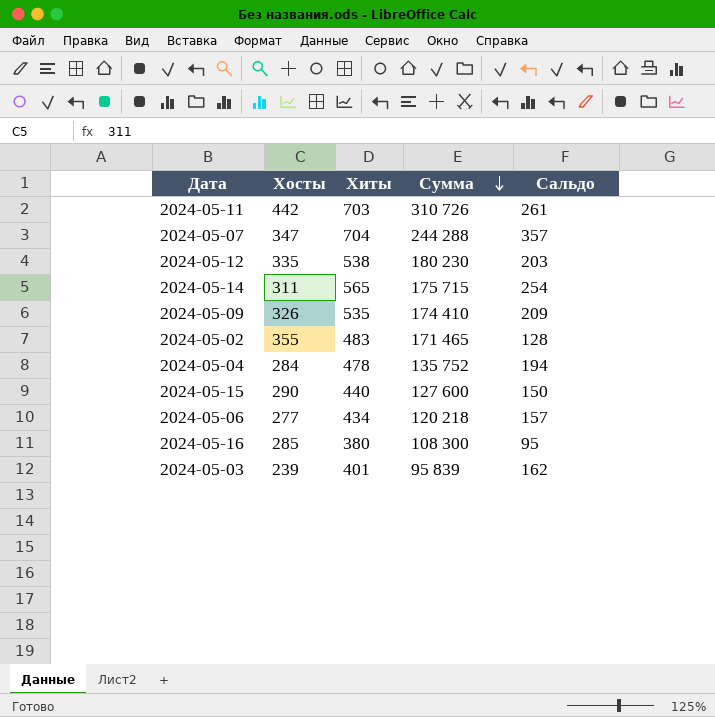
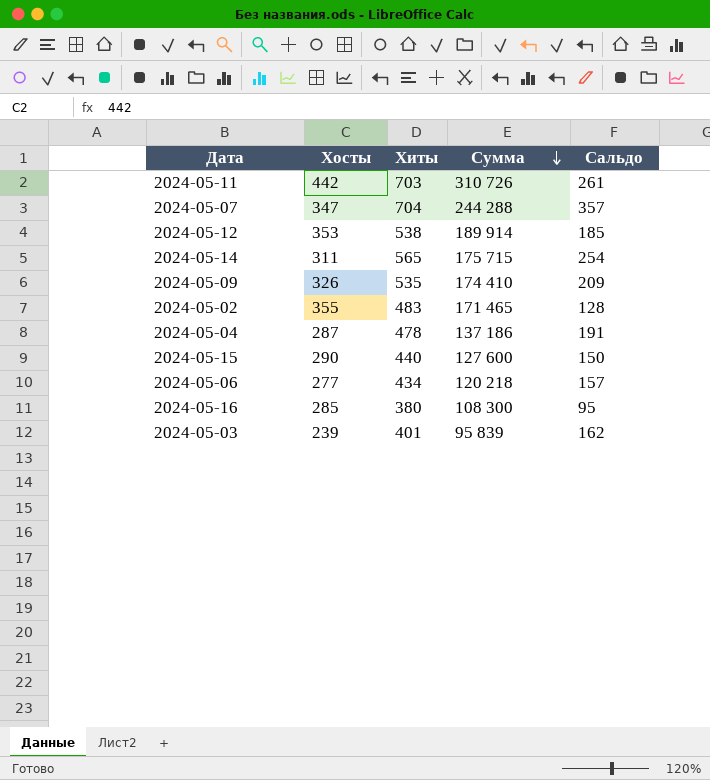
2024-05-12 | Хосты: 335 -> 353
2024-05-12 | Сумма: 180 230 -> 189 914
2024-05-12 | Сальдо: 203 -> 185
2024-05-04 | Хосты: 284 -> 287
2024-05-04 | Сумма: 135 752 -> 137 186
2024-05-04 | Сальдо: 194 -> 191

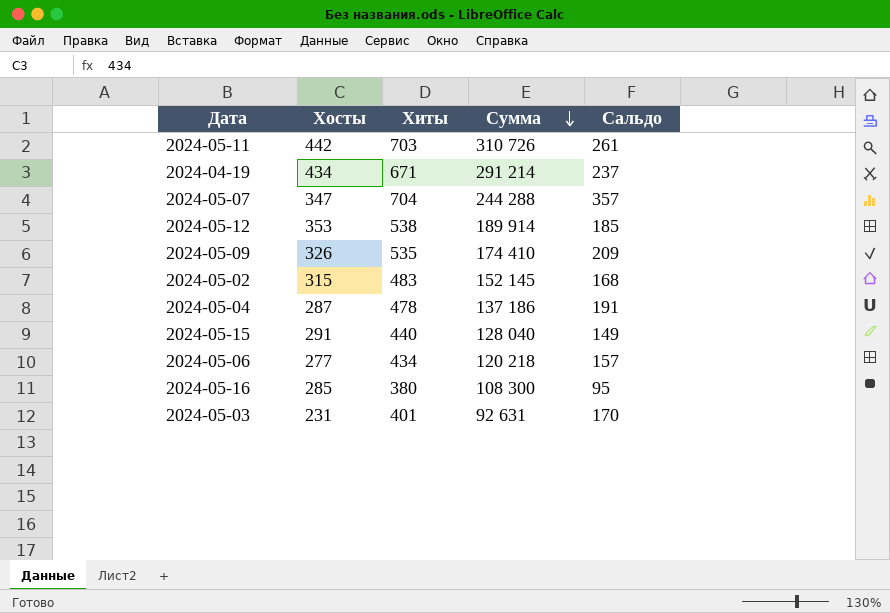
row 2024-05-14: 311 | 565 | 175 715 | 254 -> none
row 2024-04-19: none -> 434 | 671 | 291 214 | 237
2024-05-02 | Хосты: 355 -> 315
2024-05-02 | Сумма: 171 465 -> 152 145
2024-05-02 | Сальдо: 128 -> 168
2024-05-15 | Хосты: 290 -> 291
2024-05-15 | Сумма: 127 600 -> 128 040
2024-05-15 | Сальдо: 150 -> 149
2024-05-03 | Хосты: 239 -> 231
2024-05-03 | Сумма: 95 839 -> 92 631
2024-05-03 | Сальдо: 162 -> 170

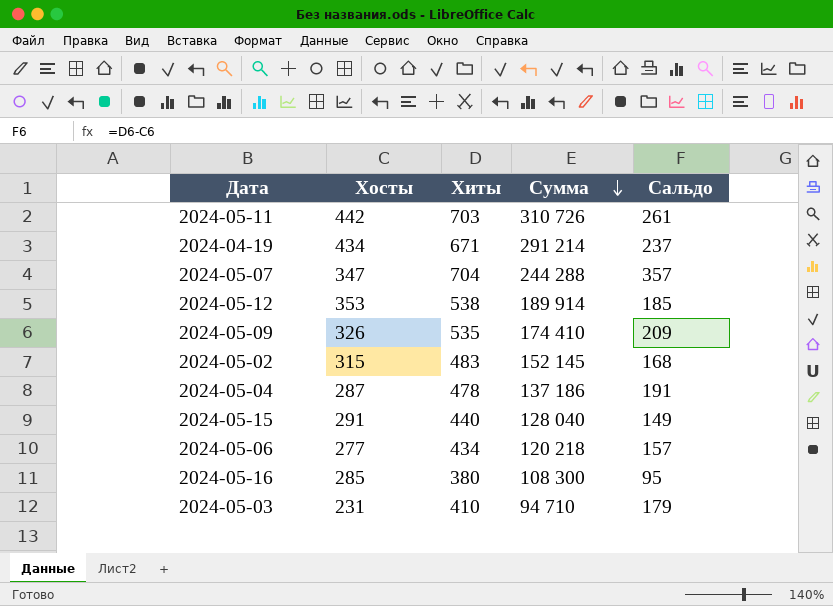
2024-05-03 | Хиты: 401 -> 410
2024-05-03 | Сумма: 92 631 -> 94 710
2024-05-03 | Сальдо: 170 -> 179

